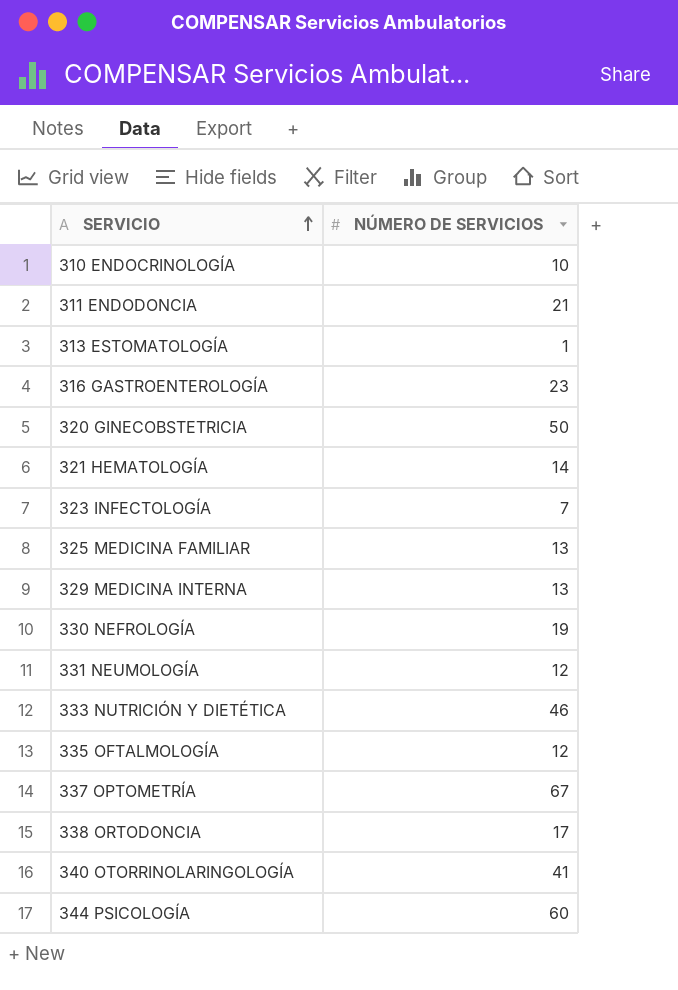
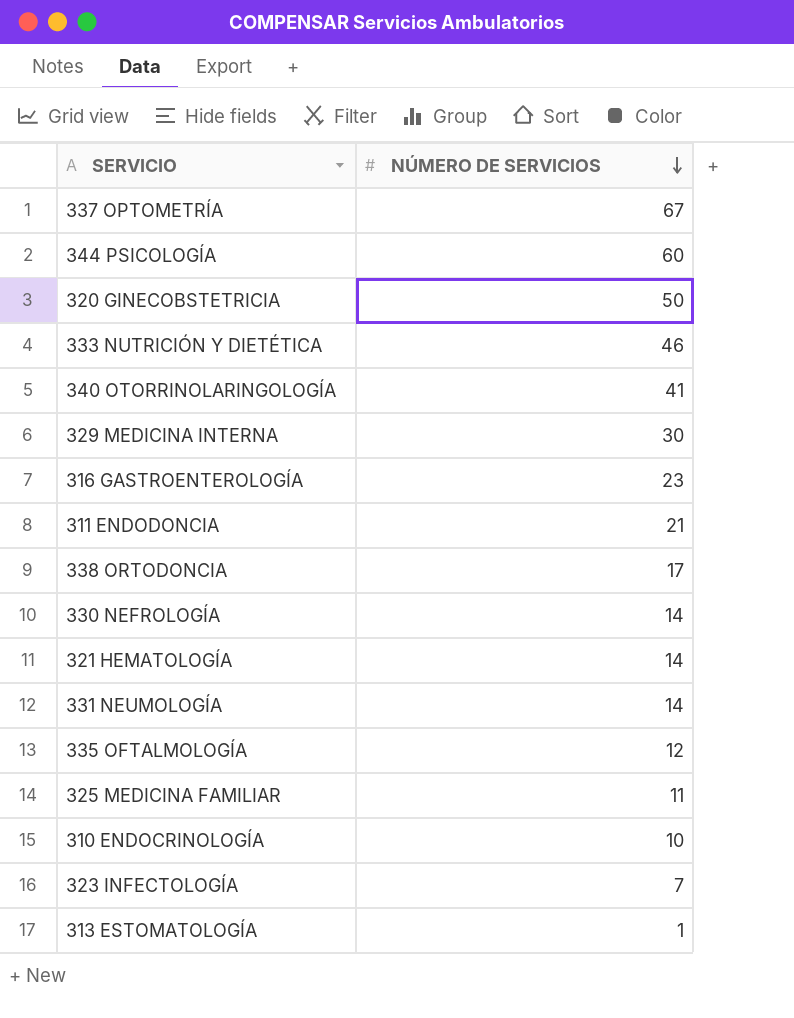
row order: SERVICIO ascending -> NÚMERO DE SERVICIOS descending
329 MEDICINA INTERNA | NÚMERO DE SERVICIOS: 13 -> 30
330 NEFROLOGÍA | NÚMERO DE SERVICIOS: 19 -> 14
331 NEUMOLOGÍA | NÚMERO DE SERVICIOS: 12 -> 14
325 MEDICINA FAMILIAR | NÚMERO DE SERVICIOS: 13 -> 11

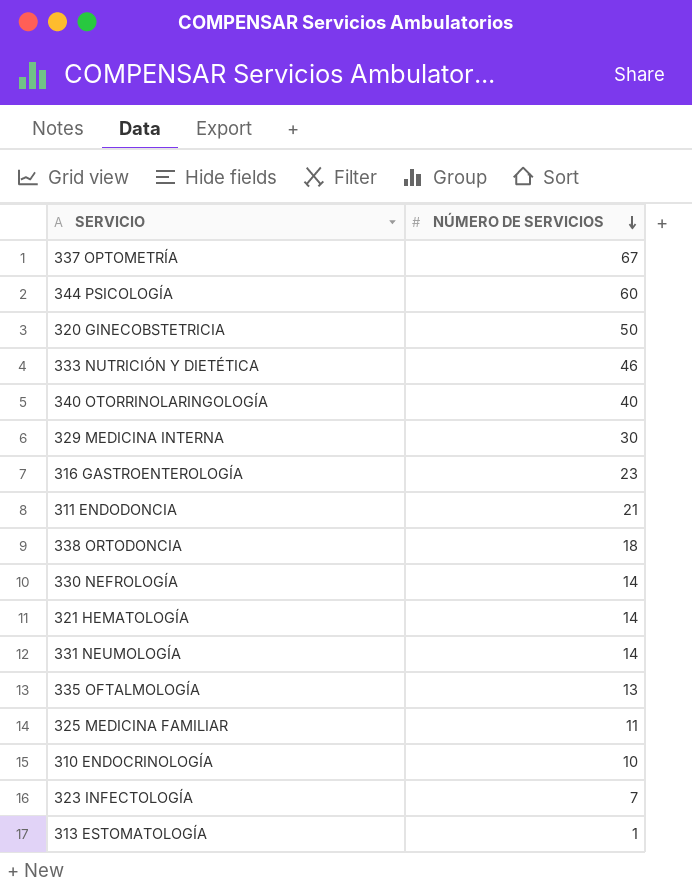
340 OTORRINOLARINGOLOGÍA | NÚMERO DE SERVICIOS: 41 -> 40
338 ORTODONCIA | NÚMERO DE SERVICIOS: 17 -> 18
335 OFTALMOLOGÍA | NÚMERO DE SERVICIOS: 12 -> 13

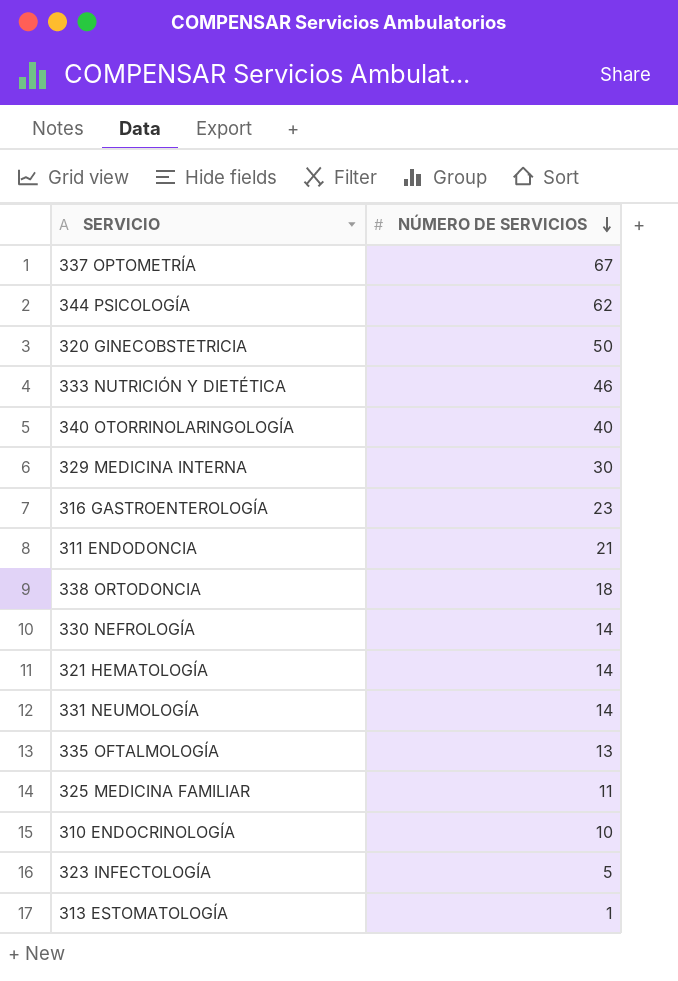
344 PSICOLOGÍA | NÚMERO DE SERVICIOS: 60 -> 62
323 INFECTOLOGÍA | NÚMERO DE SERVICIOS: 7 -> 5

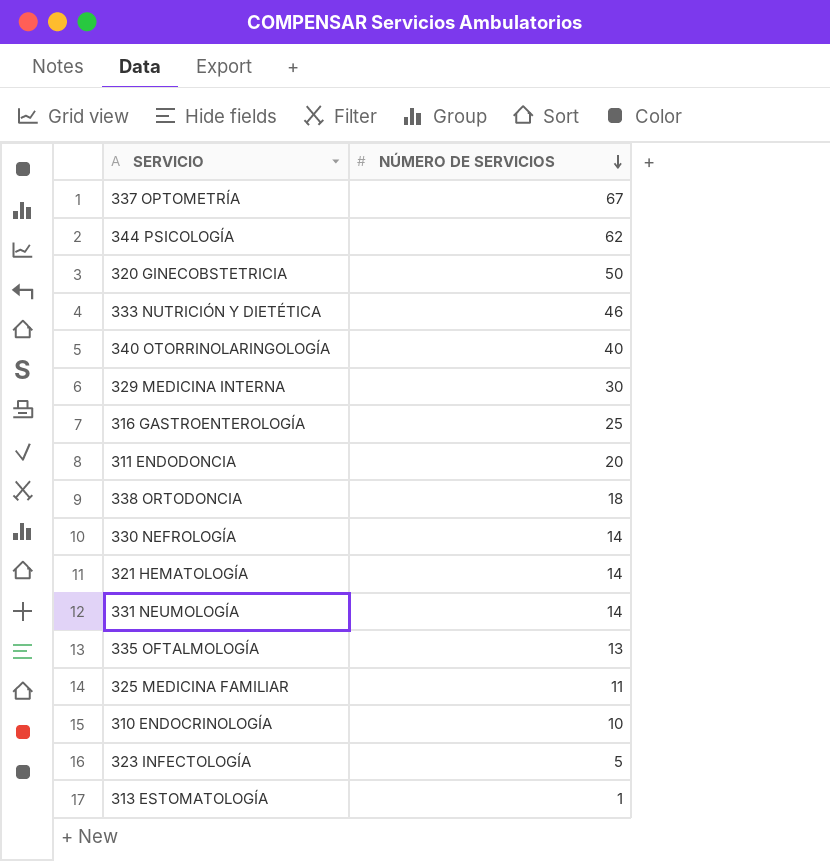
316 GASTROENTEROLOGÍA | NÚMERO DE SERVICIOS: 23 -> 25
311 ENDODONCIA | NÚMERO DE SERVICIOS: 21 -> 20

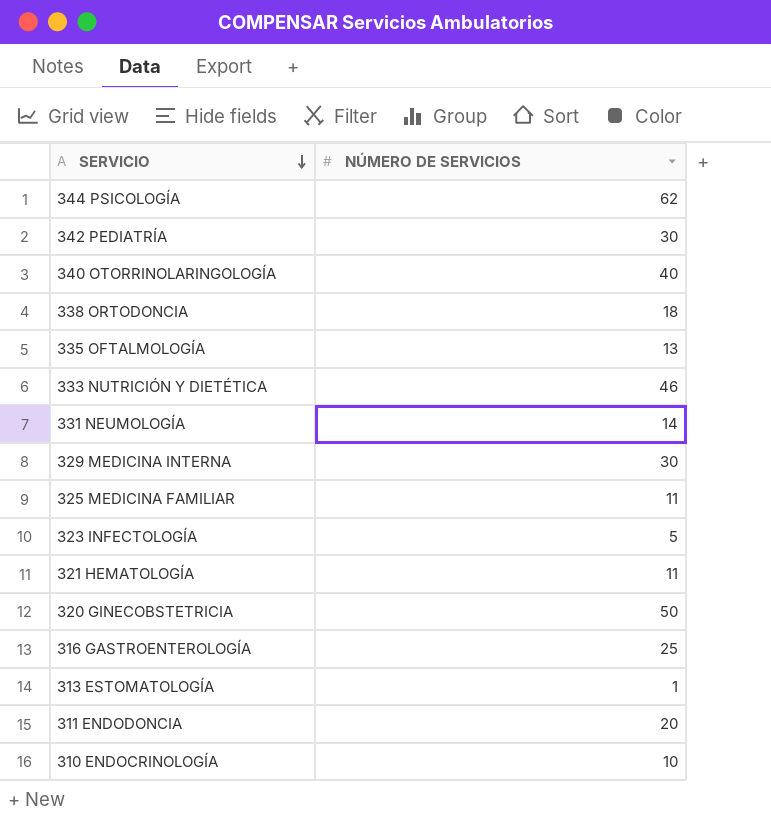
row order: NÚMERO DE SERVICIOS descending -> SERVICIO descending
row 337 OPTOMETRÍA: 67 -> none
row 330 NEFROLOGÍA: 14 -> none
row 342 PEDIATRÍA: none -> 30
321 HEMATOLOGÍA | NÚMERO DE SERVICIOS: 14 -> 11

